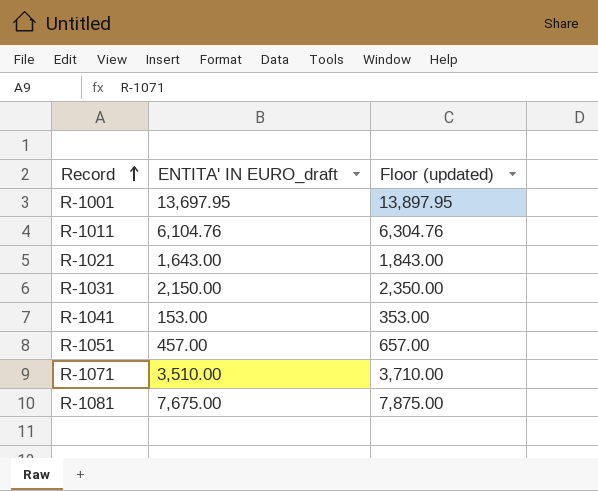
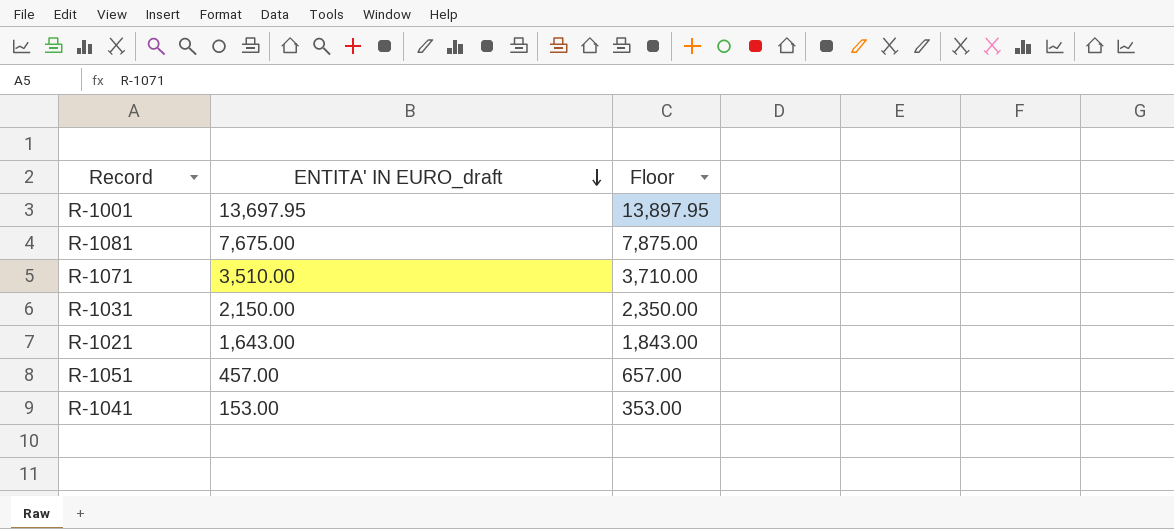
row order: Record ascending -> ENTITA' IN EURO_draft descending
column name: Floor (updated) -> Floor
row R-1011: 6,104.76 | 6,304.76 -> none

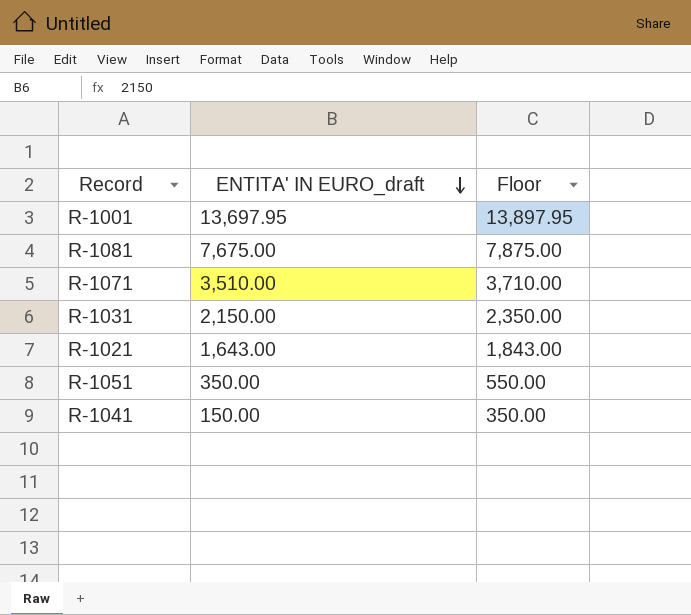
R-1051 | ENTITA' IN EURO_draft: 457.00 -> 350.00
R-1051 | Floor: 657.00 -> 550.00
R-1041 | ENTITA' IN EURO_draft: 153.00 -> 150.00
R-1041 | Floor: 353.00 -> 350.00

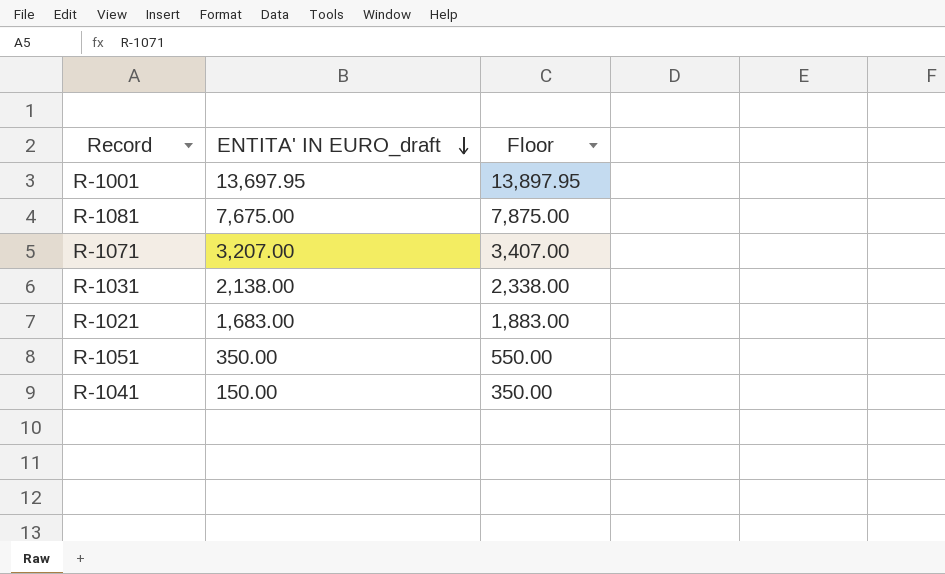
R-1071 | ENTITA' IN EURO_draft: 3,510.00 -> 3,207.00
R-1071 | Floor: 3,710.00 -> 3,407.00
R-1031 | ENTITA' IN EURO_draft: 2,150.00 -> 2,138.00
R-1031 | Floor: 2,350.00 -> 2,338.00
R-1021 | ENTITA' IN EURO_draft: 1,643.00 -> 1,683.00
R-1021 | Floor: 1,843.00 -> 1,883.00

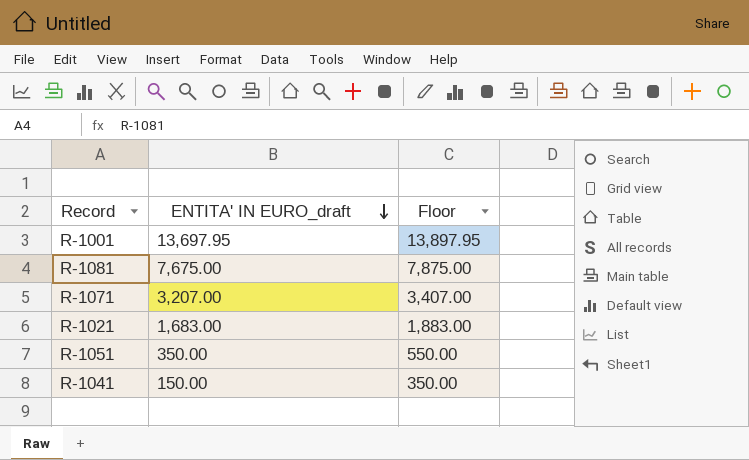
row R-1031: 2,138.00 | 2,338.00 -> none

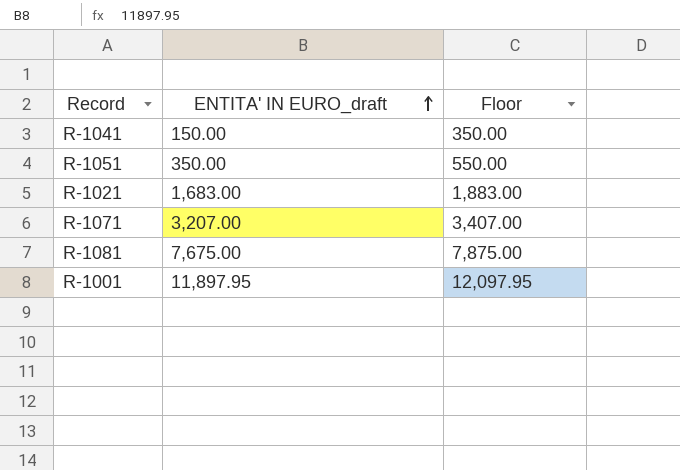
row order: ENTITA' IN EURO_draft descending -> ENTITA' IN EURO_draft ascending
R-1001 | ENTITA' IN EURO_draft: 13,697.95 -> 11,897.95
R-1001 | Floor: 13,897.95 -> 12,097.95

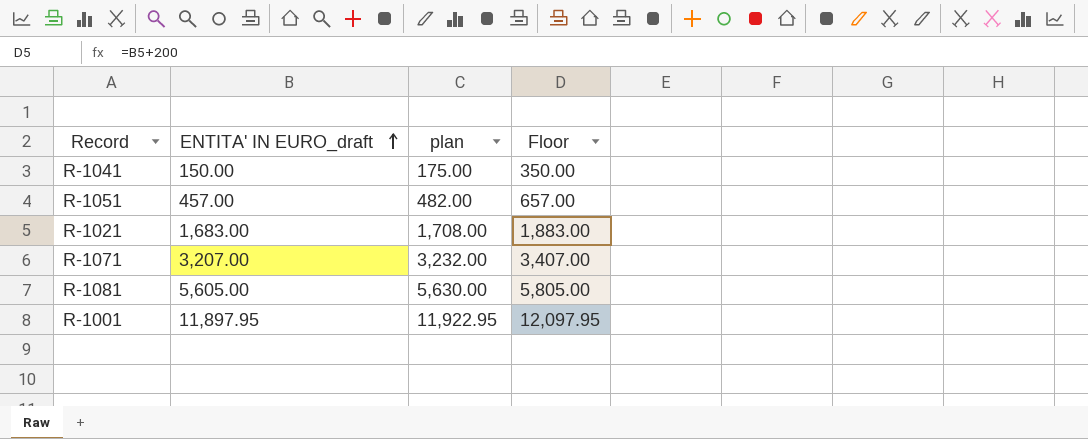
column plan | formula: none -> [ENTITA' IN EURO_draft] + 25
R-1051 | ENTITA' IN EURO_draft: 350.00 -> 457.00
R-1051 | Floor: 550.00 -> 657.00
R-1081 | ENTITA' IN EURO_draft: 7,675.00 -> 5,605.00
R-1081 | Floor: 7,875.00 -> 5,805.00

